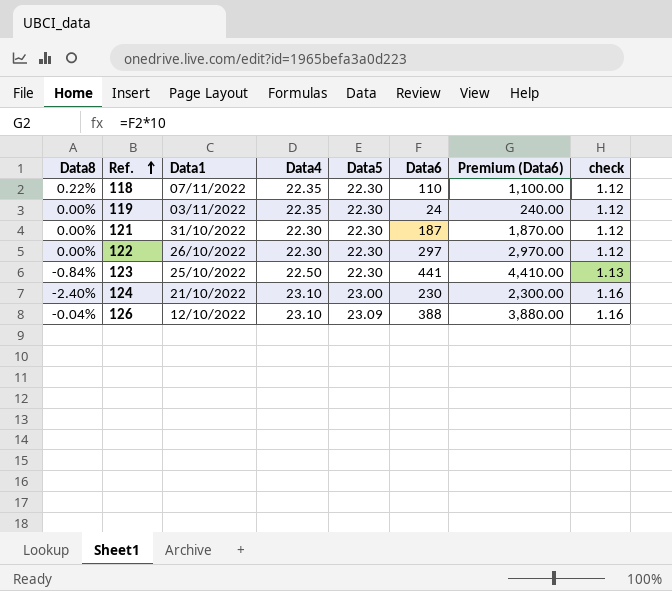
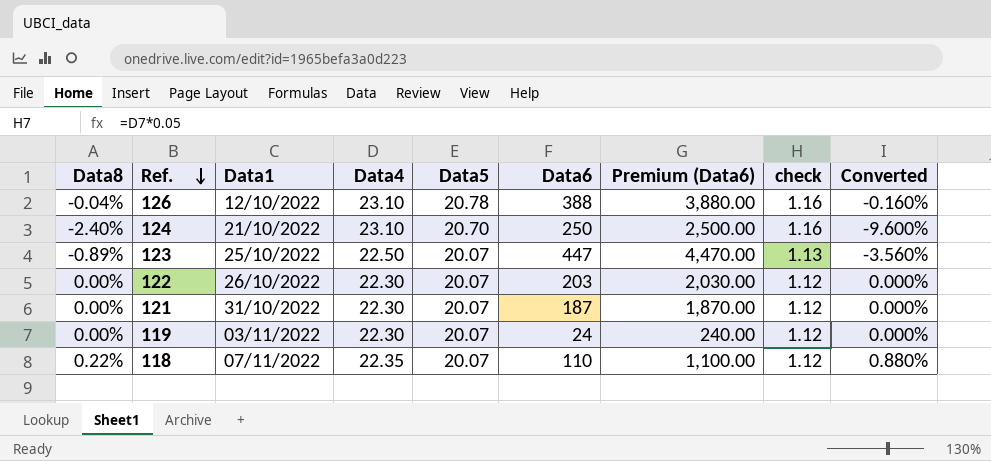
row order: Ref. ascending -> Ref. descending
column Converted | formula: none -> [Data8] * 4
126 | Data5: 23.09 -> 20.78
124 | Data5: 23.00 -> 20.70
124 | Data6: 230 -> 250
124 | Premium (Data6): 2,300.00 -> 2,500.00
123 | Data8: -0.84% -> -0.89%
123 | Data5: 22.30 -> 20.07
123 | Data6: 441 -> 447
123 | Premium (Data6): 4,410.00 -> 4,470.00
122 | Data5: 22.30 -> 20.07
122 | Data6: 297 -> 203
122 | Premium (Data6): 2,970.00 -> 2,030.00
121 | Data5: 22.30 -> 20.07
119 | Data4: 22.35 -> 22.30
119 | Data5: 22.30 -> 20.07
118 | Data5: 22.30 -> 20.07

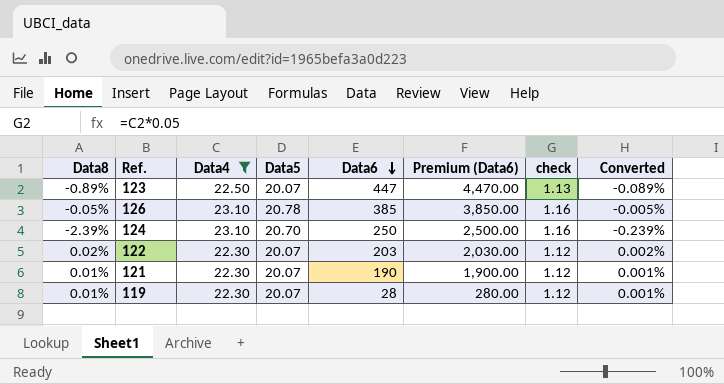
filter: none -> Data4 != 22.35
row order: Ref. descending -> Data6 descending
column Data1 | position: 3 -> none
column Converted | formula: [Data8] * 4 -> [Data8] * 0.1
126 | Data8: -0.04% -> -0.05%
126 | Data6: 388 -> 385
126 | Premium (Data6): 3,880.00 -> 3,850.00
124 | Data8: -2.40% -> -2.39%
122 | Data8: 0.00% -> 0.02%
121 | Data8: 0.00% -> 0.01%
121 | Data6: 187 -> 190
121 | Premium (Data6): 1,870.00 -> 1,900.00
119 | Data8: 0.00% -> 0.01%
119 | Data6: 24 -> 28
119 | Premium (Data6): 240.00 -> 280.00

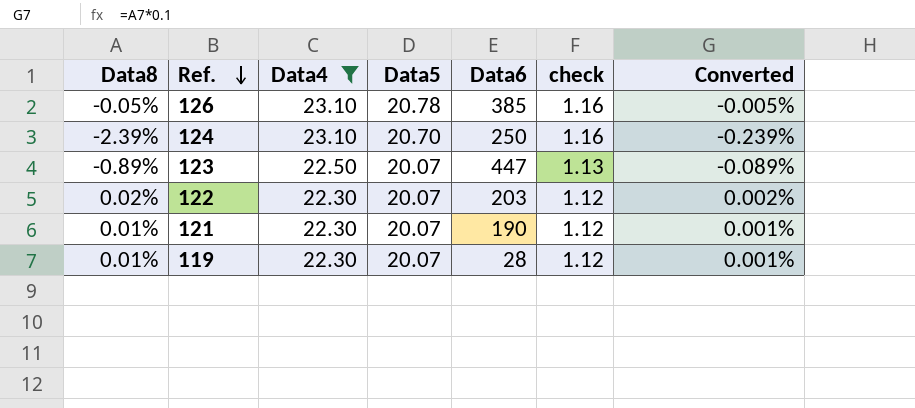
row order: Data6 descending -> Ref. descending
column Premium (Data6) | formula: [Data6] * 10 -> none

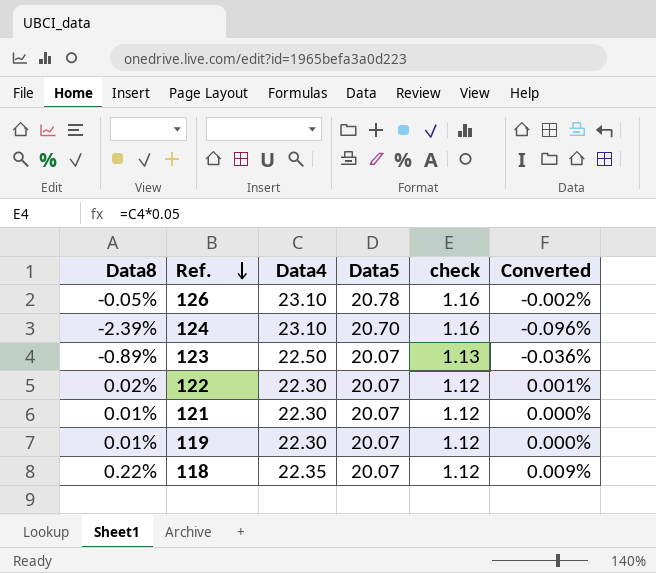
filter: Data4 != 22.35 -> none
column Data6 | position: 5 -> none
column Converted | formula: [Data8] * 0.1 -> [Data8] * 0.04

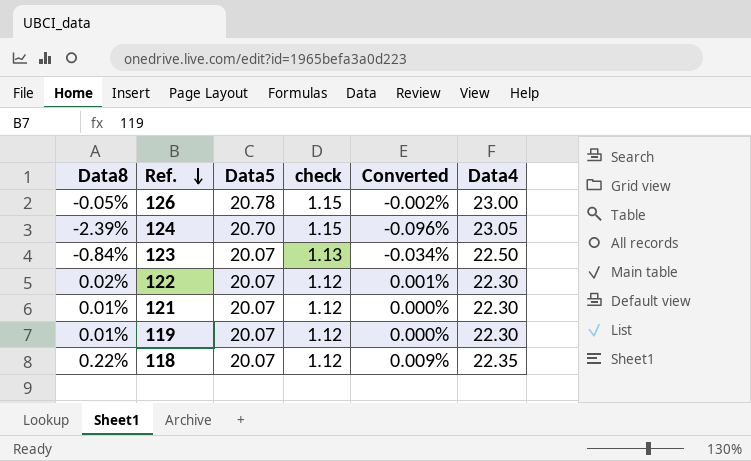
column Data4 | position: 3 -> 6
126 | check: 1.16 -> 1.15
126 | Data4: 23.10 -> 23.00
124 | check: 1.16 -> 1.15
124 | Data4: 23.10 -> 23.05
123 | Data8: -0.89% -> -0.84%
123 | Converted: -0.036% -> -0.034%

